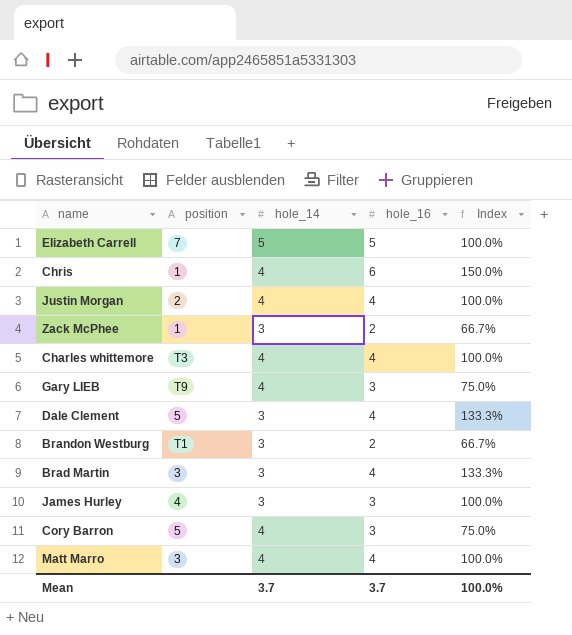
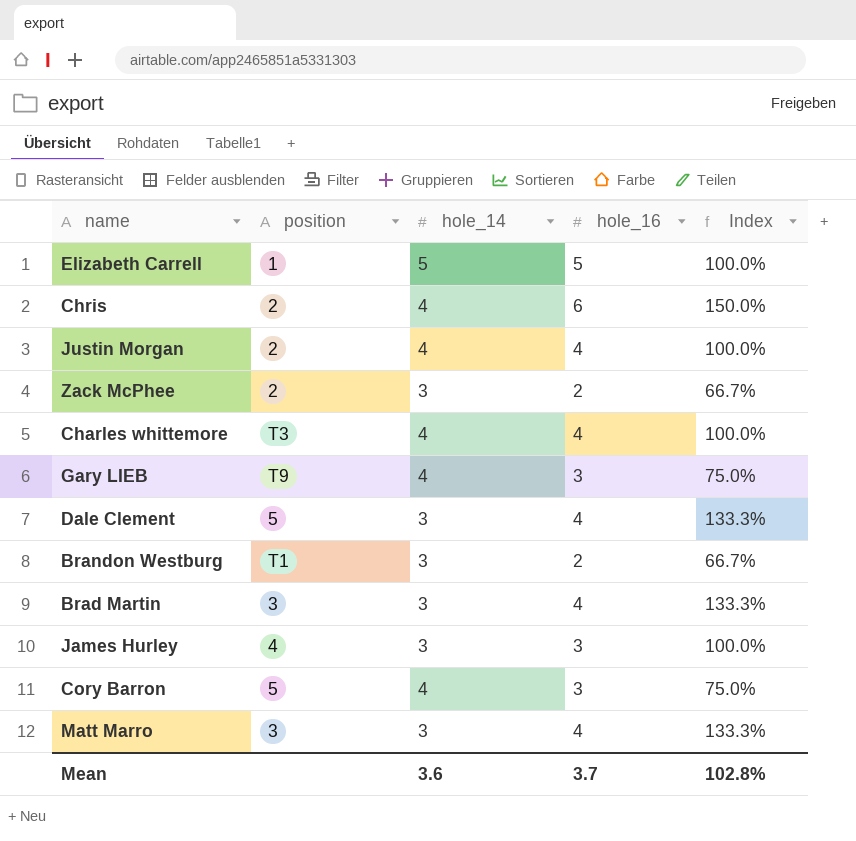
Elizabeth Carrell | position: 7 -> 1
Chris | position: 1 -> 2
Zack McPhee | position: 1 -> 2
Matt Marro | hole_14: 4 -> 3
Matt Marro | Index: 100.0% -> 133.3%
Mean | hole_14: 3.7 -> 3.6
Mean | Index: 100.0% -> 102.8%

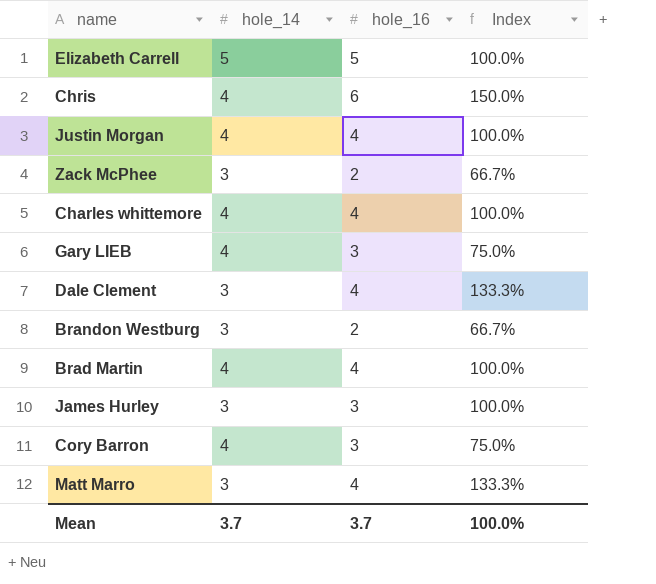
column position | position: 2 -> none
Brad Martin | hole_14: 3 -> 4
Brad Martin | Index: 133.3% -> 100.0%
Mean | hole_14: 3.6 -> 3.7
Mean | Index: 102.8% -> 100.0%

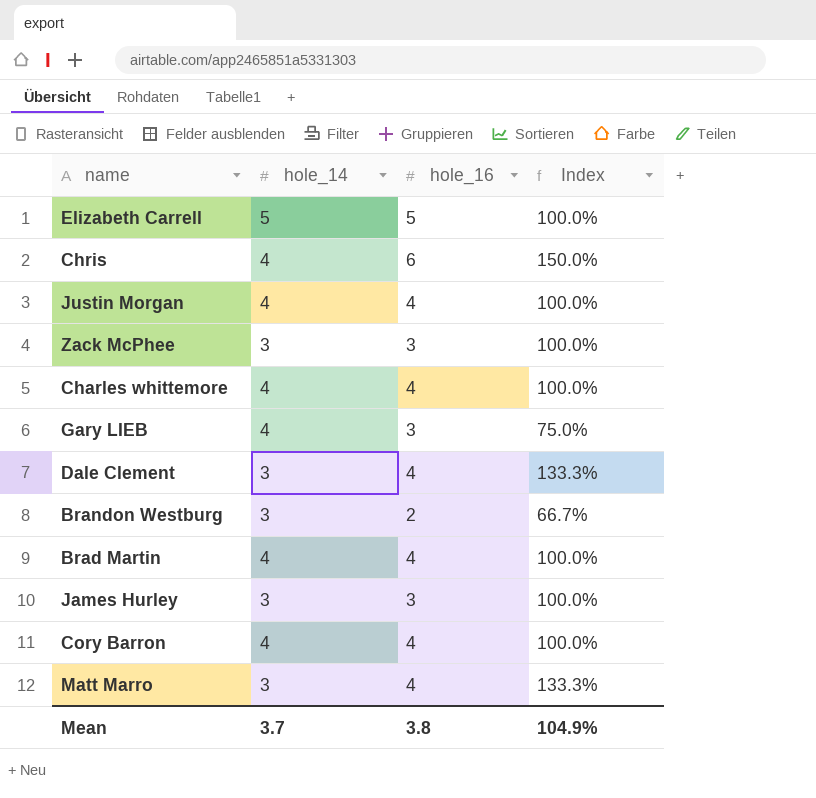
Zack McPhee | hole_16: 2 -> 3
Zack McPhee | Index: 66.7% -> 100.0%
Cory Barron | hole_16: 3 -> 4
Cory Barron | Index: 75.0% -> 100.0%
Mean | hole_16: 3.7 -> 3.8
Mean | Index: 100.0% -> 104.9%

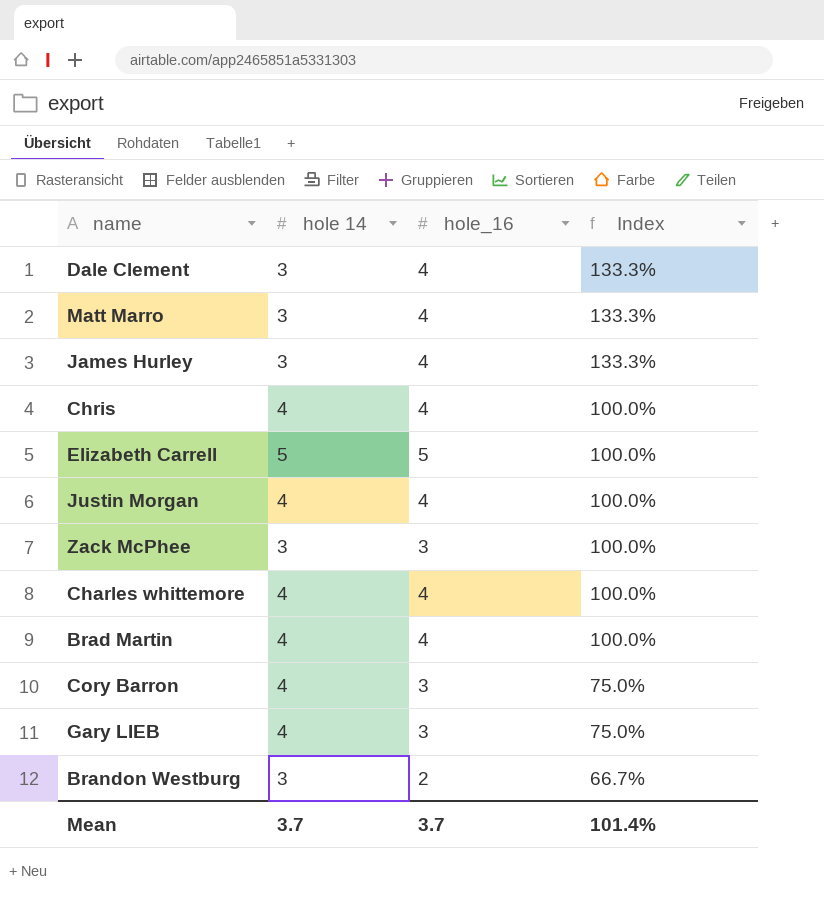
row order: none -> Index descending
column name: hole_14 -> hole 14
James Hurley | hole_16: 3 -> 4
James Hurley | Index: 100.0% -> 133.3%
Chris | hole_16: 6 -> 4
Chris | Index: 150.0% -> 100.0%
Cory Barron | hole_16: 4 -> 3
Cory Barron | Index: 100.0% -> 75.0%
Mean | hole_16: 3.8 -> 3.7
Mean | Index: 104.9% -> 101.4%

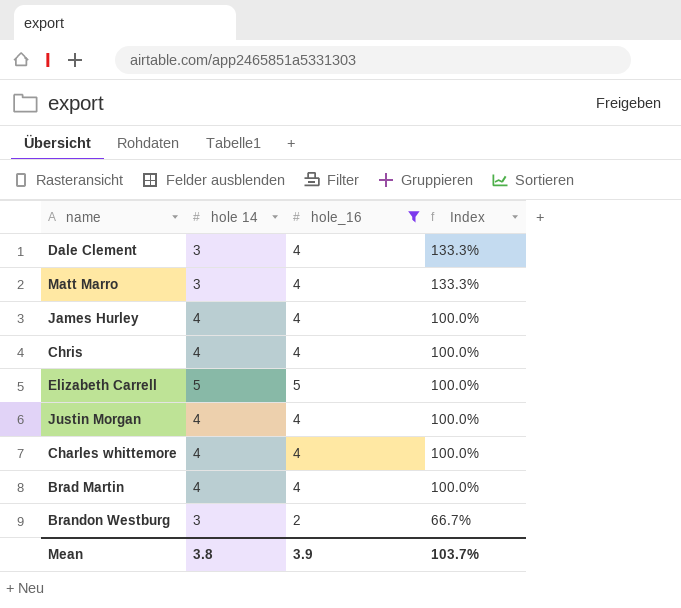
filter: none -> hole_16 != 3
James Hurley | hole 14: 3 -> 4
James Hurley | Index: 133.3% -> 100.0%
Mean | hole 14: 3.7 -> 3.8
Mean | hole_16: 3.7 -> 3.9
Mean | Index: 101.4% -> 103.7%

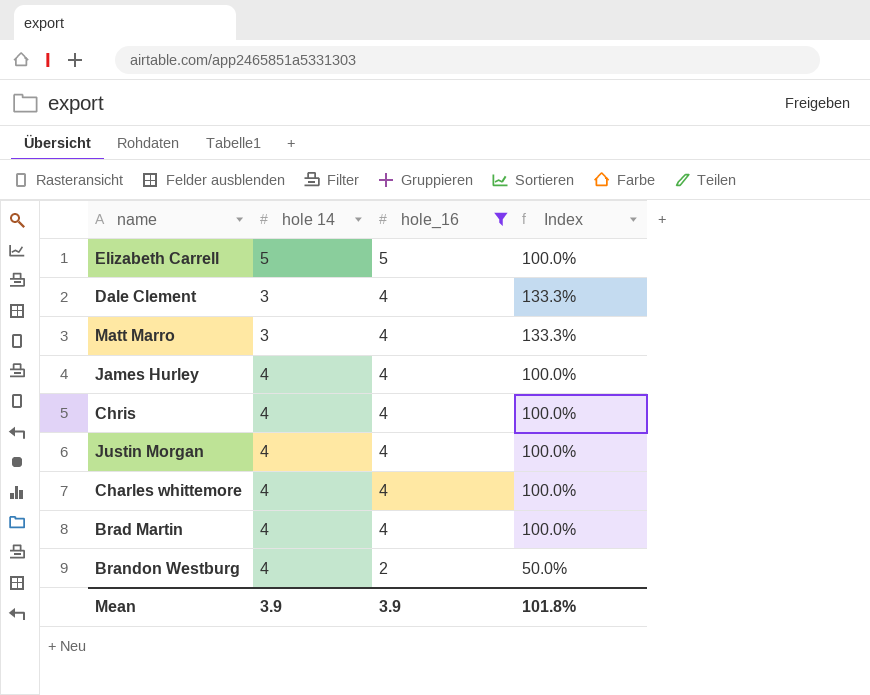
row order: Index descending -> hole_16 descending
Brandon Westburg | hole 14: 3 -> 4
Brandon Westburg | Index: 66.7% -> 50.0%
Mean | hole 14: 3.8 -> 3.9
Mean | Index: 103.7% -> 101.8%

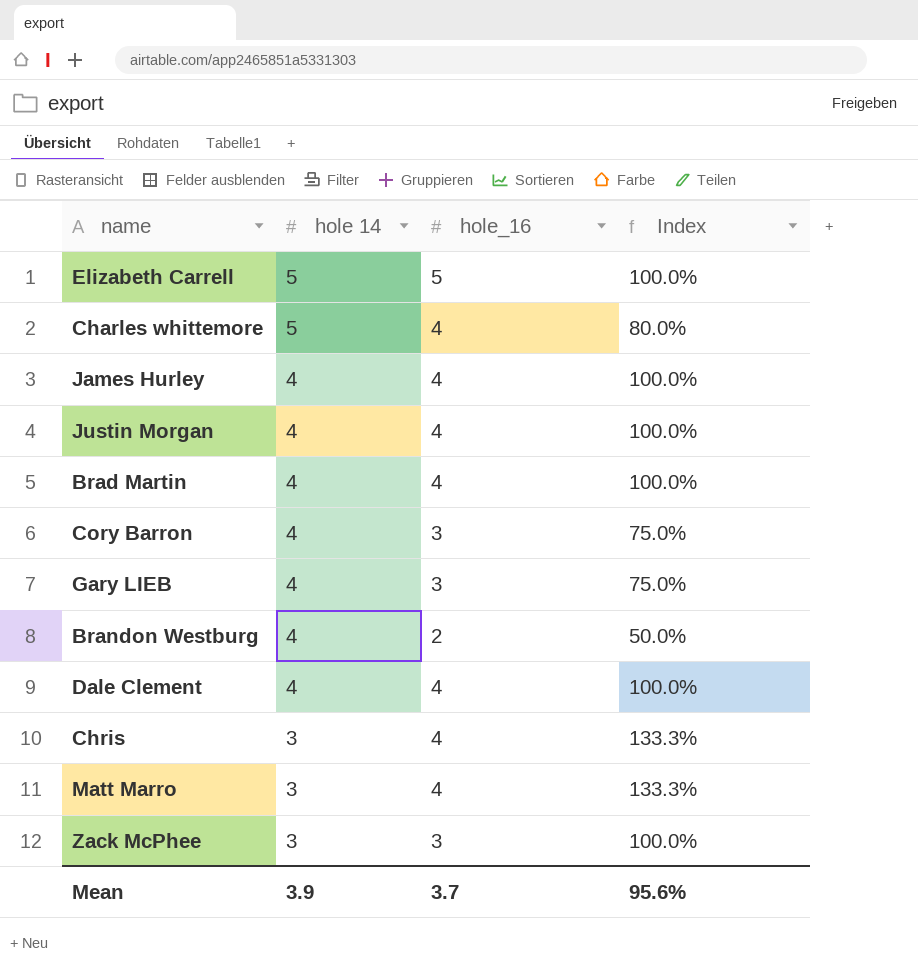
filter: hole_16 != 3 -> none
row order: hole_16 descending -> hole 14 descending
Charles whittemore | hole 14: 4 -> 5
Charles whittemore | Index: 100.0% -> 80.0%
Dale Clement | hole 14: 3 -> 4
Dale Clement | Index: 133.3% -> 100.0%
Chris | hole 14: 4 -> 3
Chris | Index: 100.0% -> 133.3%
Mean | hole_16: 3.9 -> 3.7
Mean | Index: 101.8% -> 95.6%

